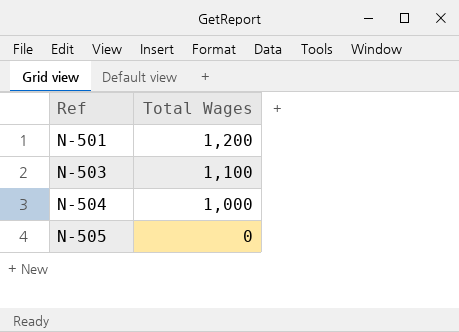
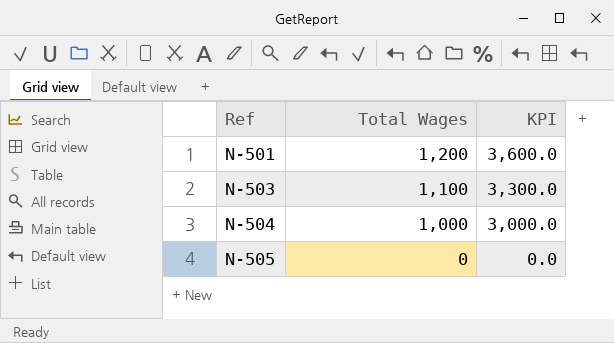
column KPI | formula: none -> [Total Wages] * 3

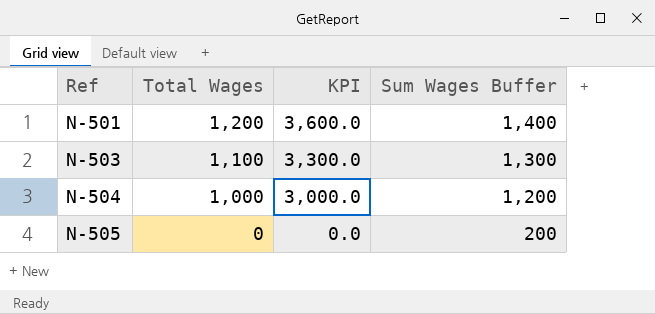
column Sum Wages Buffer | formula: none -> [Total Wages] + 200

